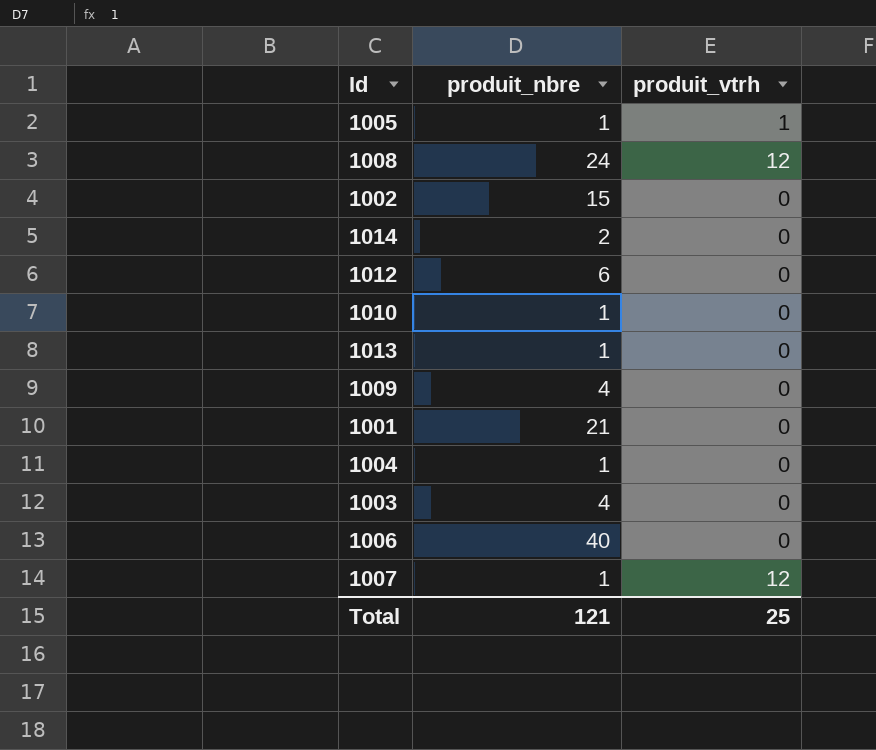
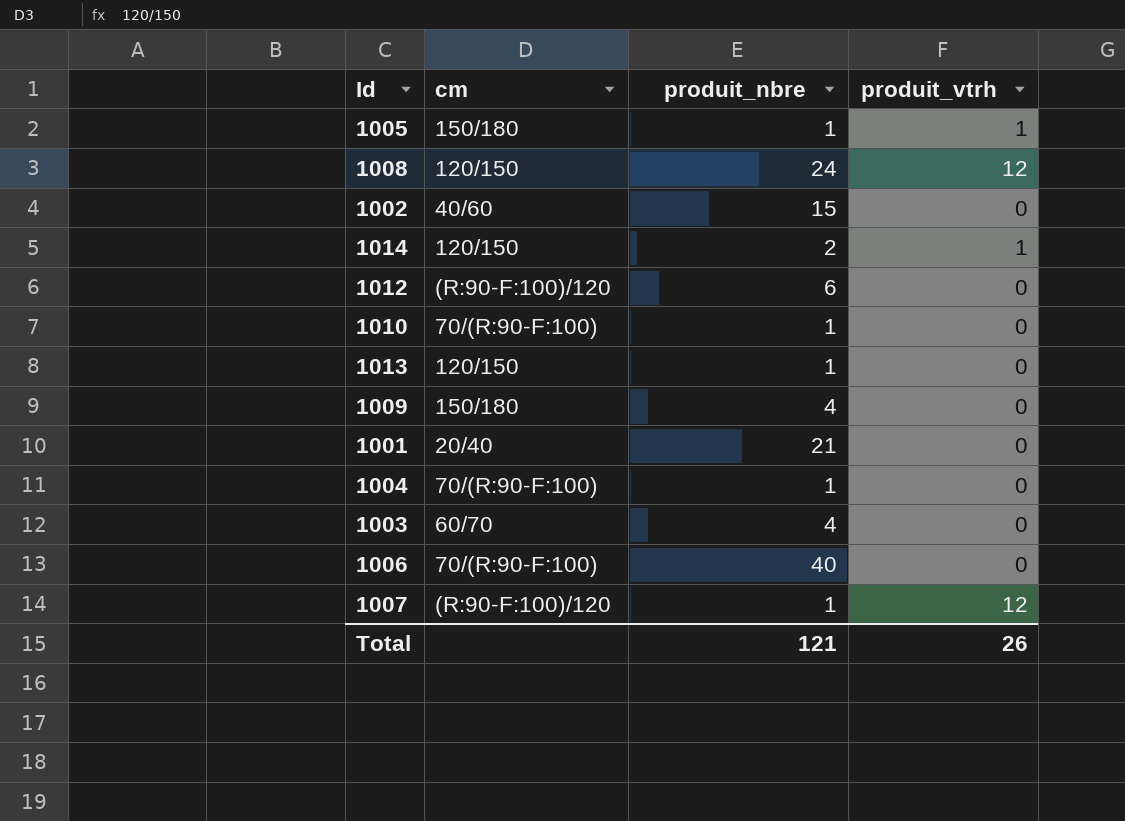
column cm | position: none -> 2
1014 | produit_vtrh: 0 -> 1
Total | produit_vtrh: 25 -> 26

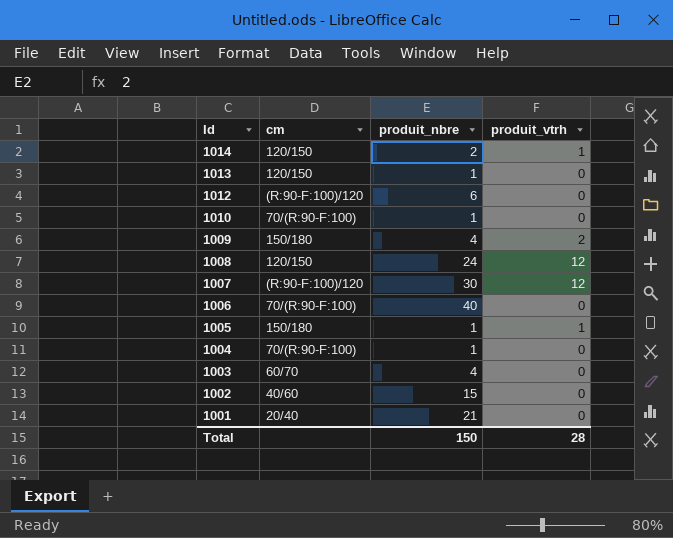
row order: none -> Id descending
1009 | produit_vtrh: 0 -> 2
1007 | produit_nbre: 1 -> 30
Total | produit_nbre: 121 -> 150
Total | produit_vtrh: 26 -> 28

